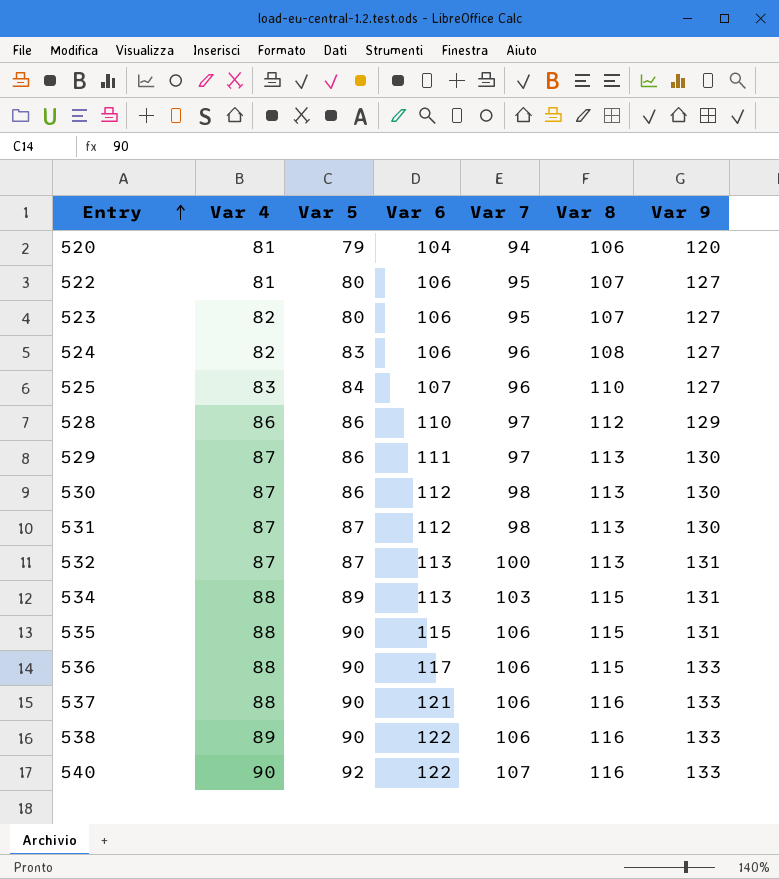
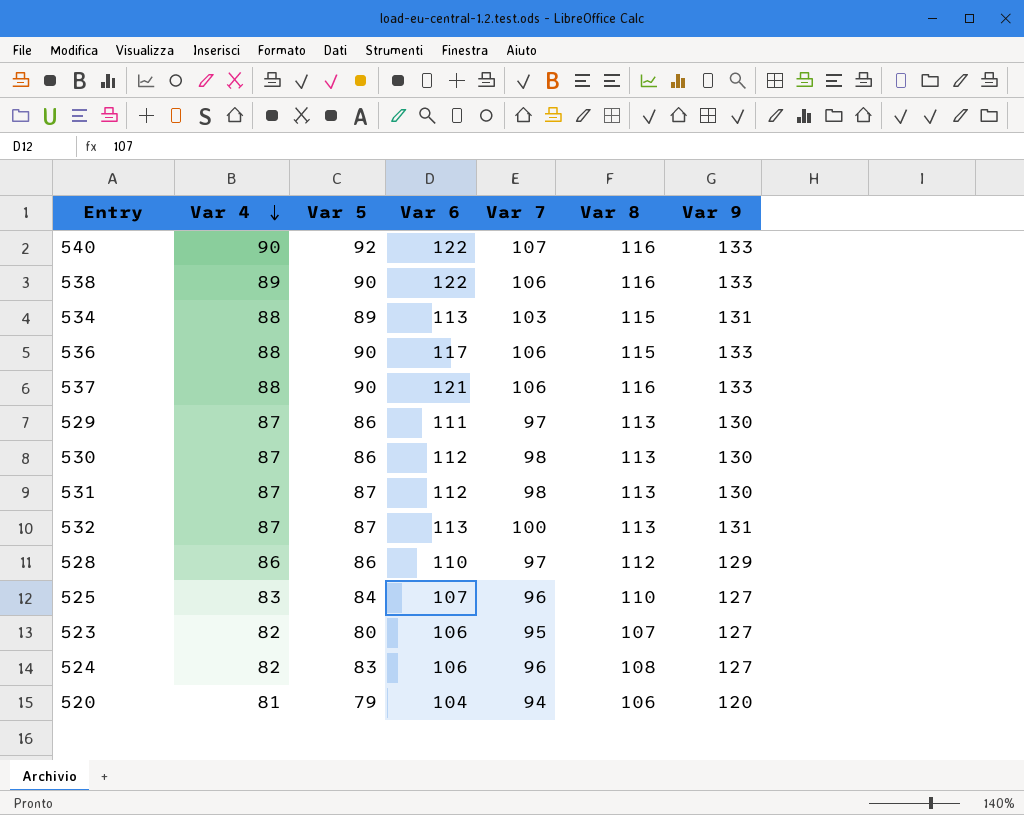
row order: Entry ascending -> Var 4 descending
row 522: 81 | 80 | 106 | 95 | 107 | 127 -> none
row 535: 88 | 90 | 115 | 106 | 115 | 131 -> none

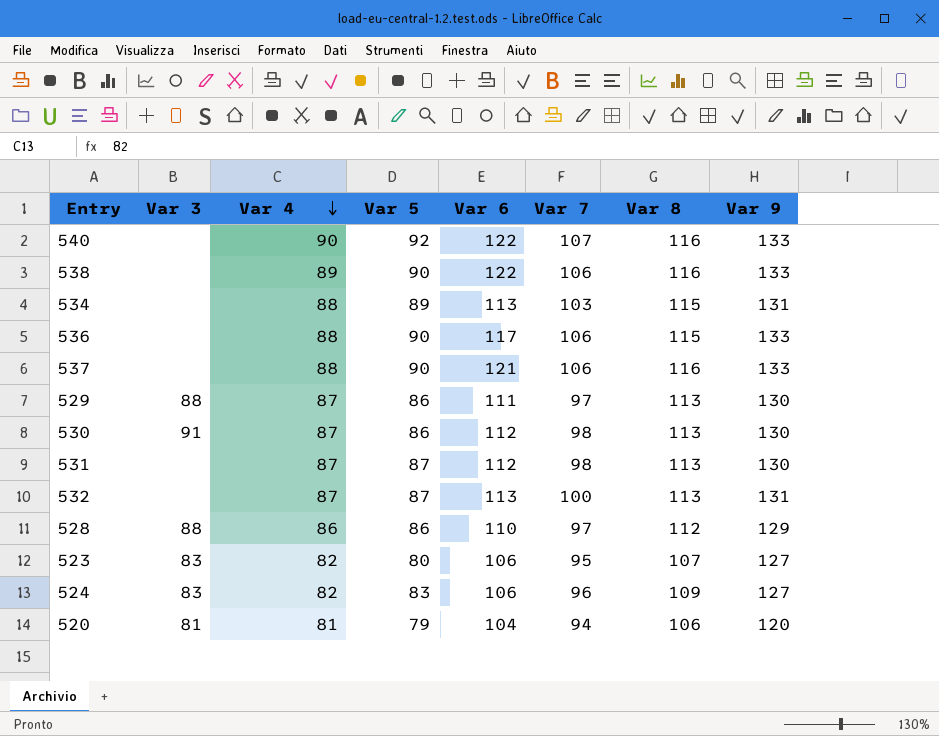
column Var 3 | position: none -> 2
row 525: 83 | 84 | 107 | 96 | 110 | 127 -> none
524 | Var 8: 108 -> 109

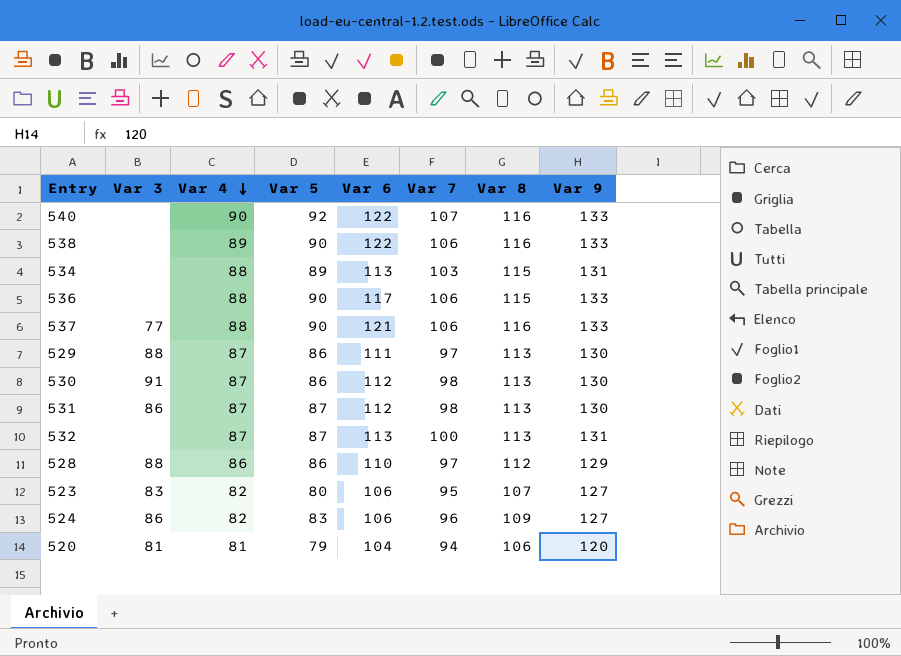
537 | Var 3: none -> 77
531 | Var 3: none -> 86
524 | Var 3: 83 -> 86

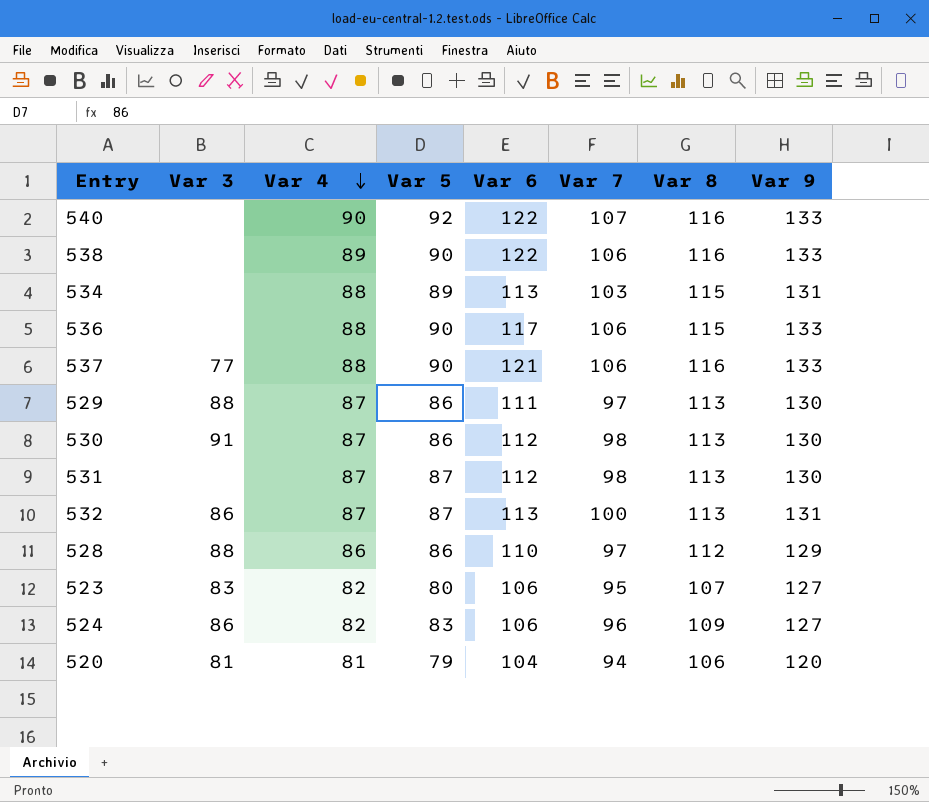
531 | Var 3: 86 -> none
532 | Var 3: none -> 86

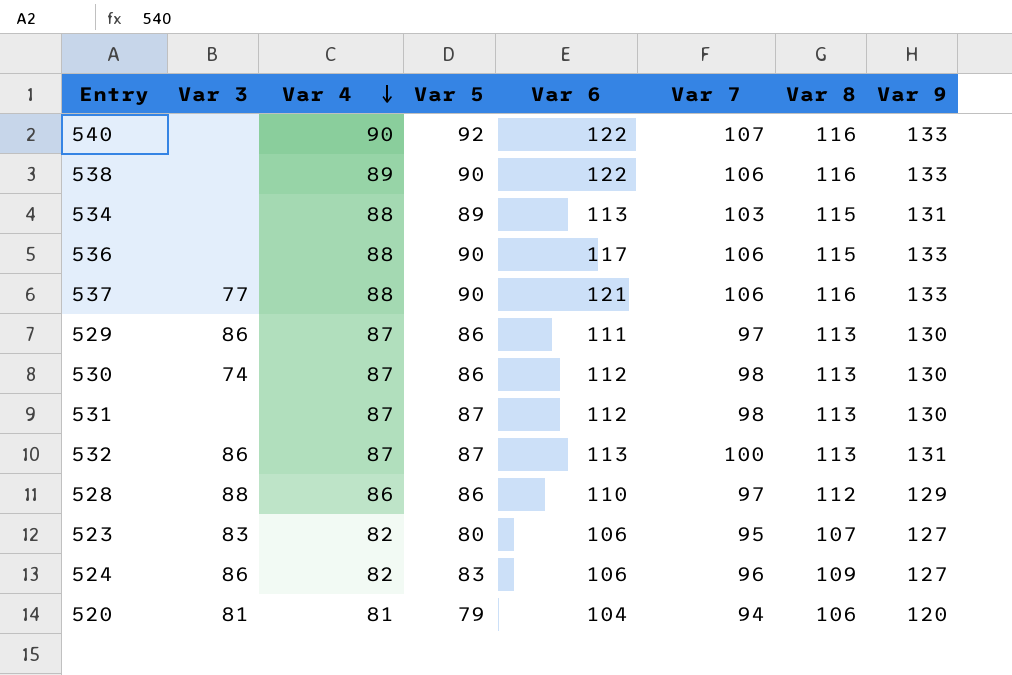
529 | Var 3: 88 -> 86
530 | Var 3: 91 -> 74

